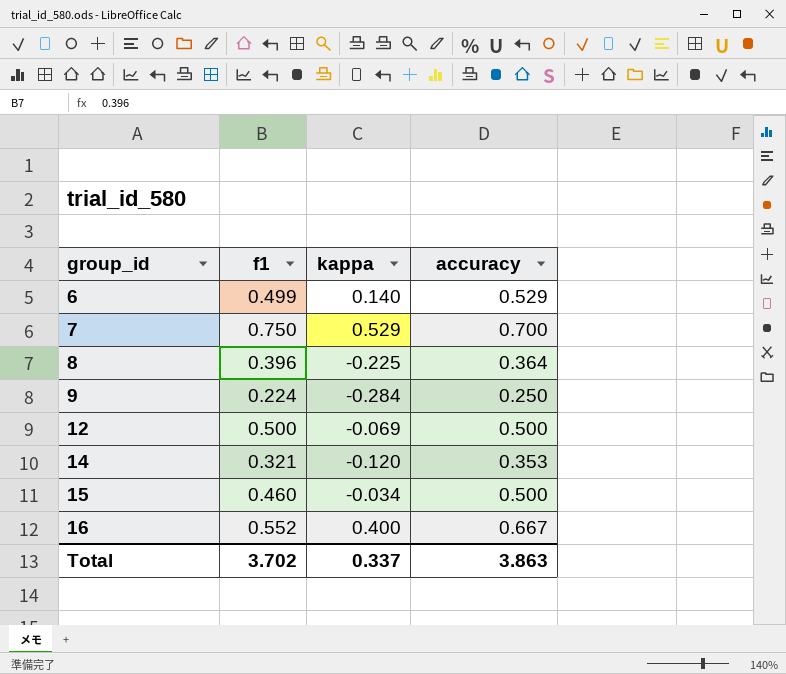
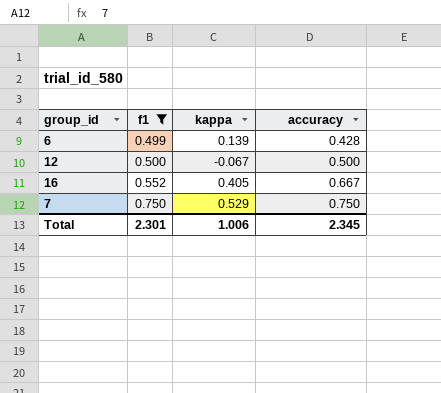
filter: none -> f1 >= 0.499
row order: group_id ascending -> f1 ascending
6 | kappa: 0.140 -> 0.139
6 | accuracy: 0.529 -> 0.428
12 | kappa: -0.069 -> -0.067
16 | kappa: 0.400 -> 0.405
7 | accuracy: 0.700 -> 0.750
Total | f1: 3.702 -> 2.301
Total | kappa: 0.337 -> 1.006
Total | accuracy: 3.863 -> 2.345

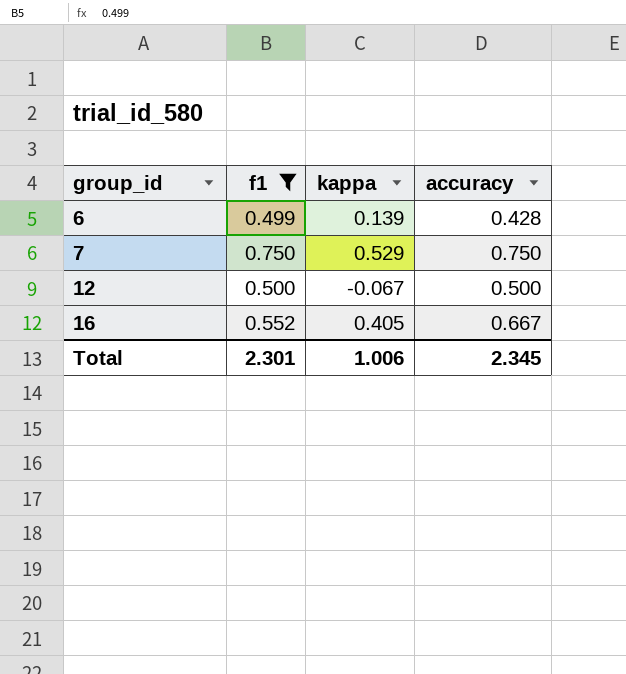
row order: f1 ascending -> group_id ascending

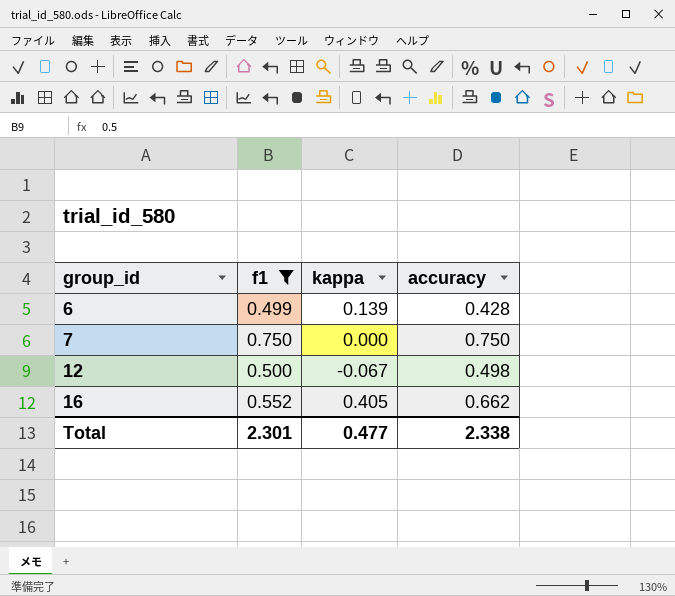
7 | kappa: 0.529 -> 0.000
12 | accuracy: 0.500 -> 0.498
16 | accuracy: 0.667 -> 0.662
Total | kappa: 1.006 -> 0.477
Total | accuracy: 2.345 -> 2.338

